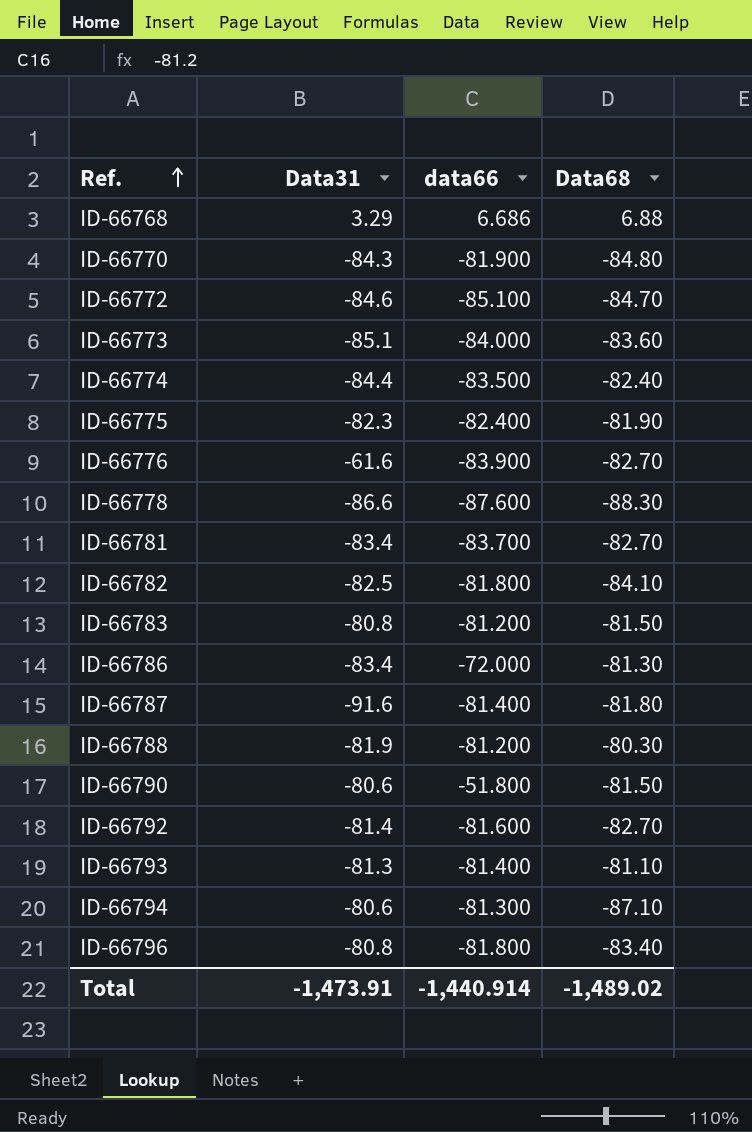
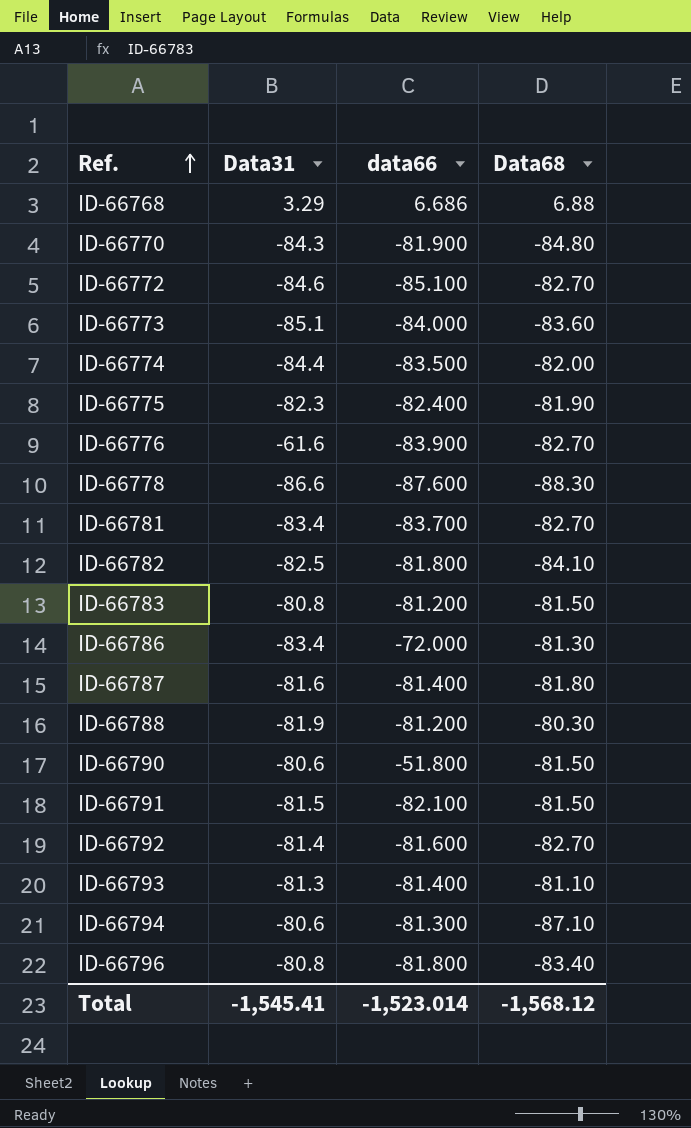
ID-66772 | Data68: -84.70 -> -82.70
ID-66774 | Data68: -82.40 -> -82.00
ID-66787 | Data31: -91.6 -> -81.6
row ID-66791: none -> -81.5 | -82.100 | -81.50
Total | Data31: -1,473.91 -> -1,545.41
Total | data66: -1,440.914 -> -1,523.014
Total | Data68: -1,489.02 -> -1,568.12

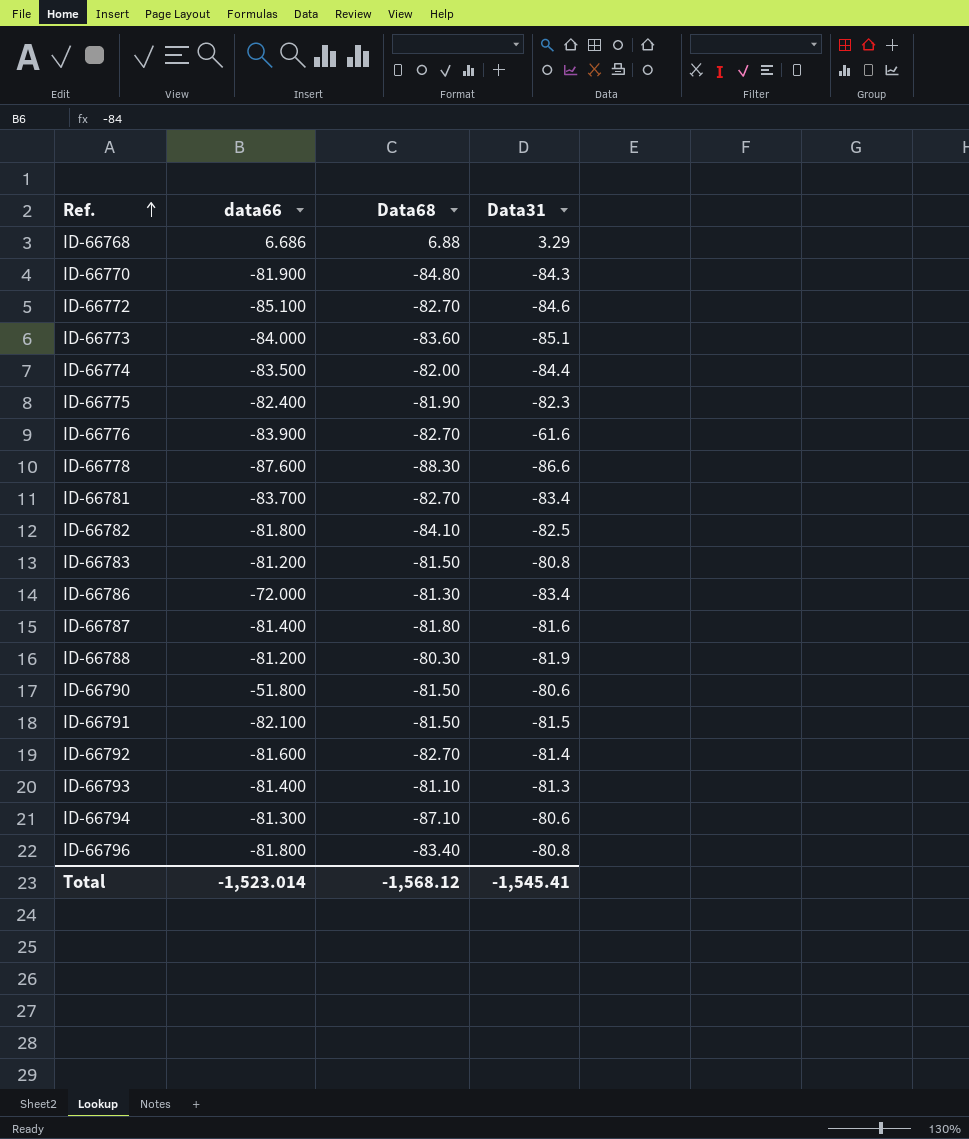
column Data31 | position: 2 -> 4

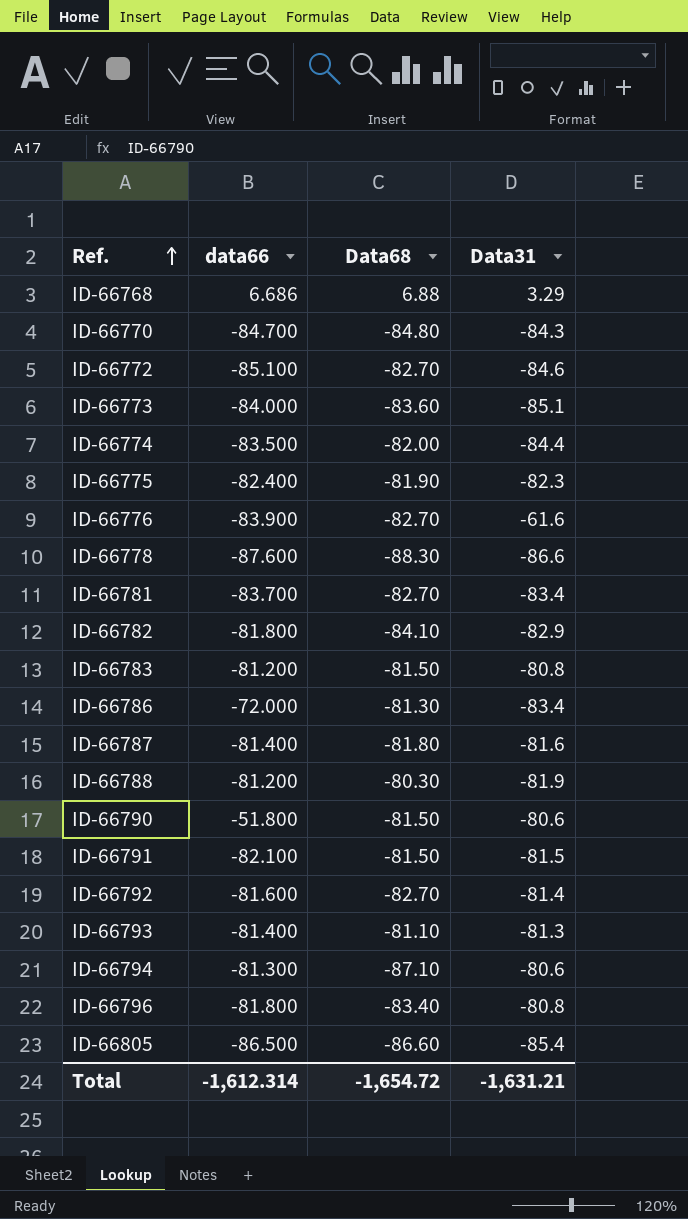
ID-66770 | data66: -81.900 -> -84.700
ID-66782 | Data31: -82.5 -> -82.9
row ID-66805: none -> -86.500 | -86.60 | -85.4
Total | data66: -1,523.014 -> -1,612.314
Total | Data68: -1,568.12 -> -1,654.72
Total | Data31: -1,545.41 -> -1,631.21

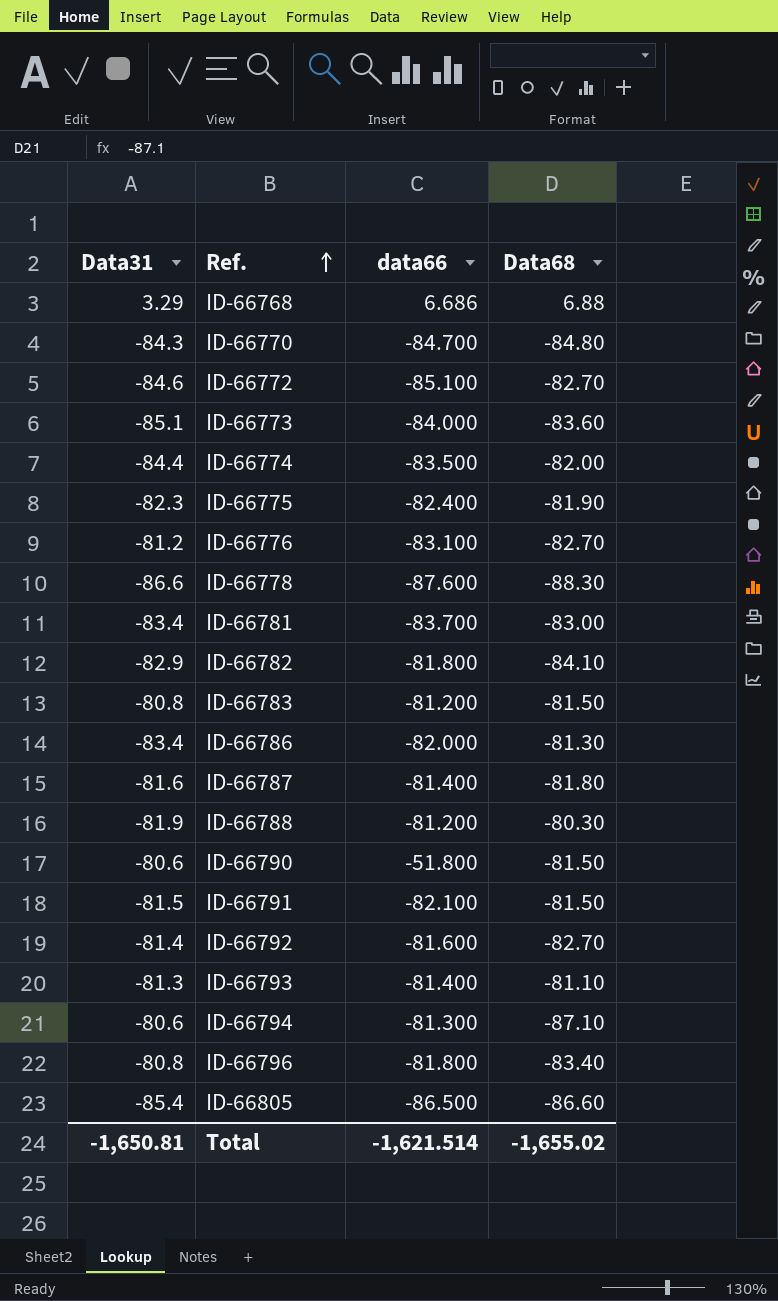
column Data31 | position: 4 -> 1
ID-66776 | Data31: -61.6 -> -81.2
ID-66776 | data66: -83.900 -> -83.100
ID-66781 | Data68: -82.70 -> -83.00
ID-66786 | data66: -72.000 -> -82.000
Total | Data31: -1,631.21 -> -1,650.81
Total | data66: -1,612.314 -> -1,621.514
Total | Data68: -1,654.72 -> -1,655.02

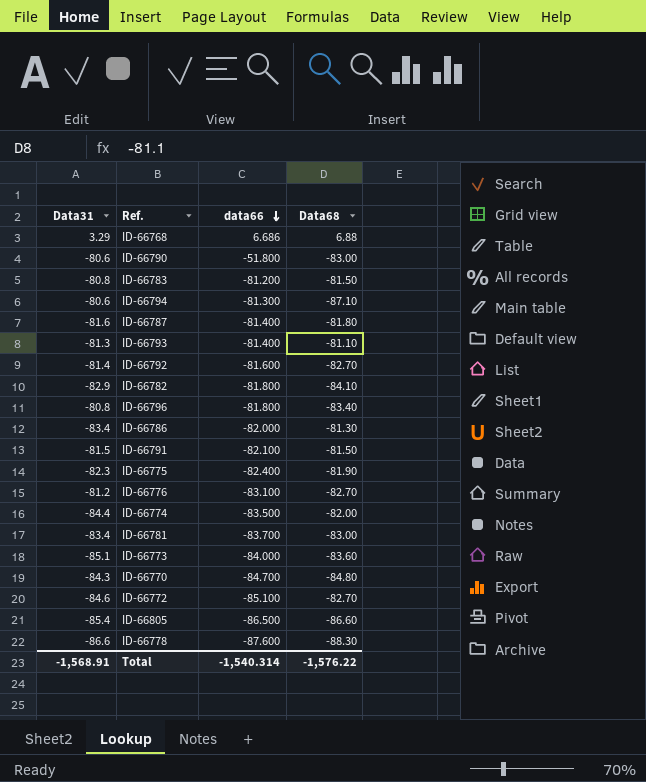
row order: Ref. ascending -> data66 descending
row ID-66788: -81.9 | -81.200 | -80.30 -> none
ID-66790 | Data68: -81.50 -> -83.00
Total | Data31: -1,650.81 -> -1,568.91
Total | data66: -1,621.514 -> -1,540.314
Total | Data68: -1,655.02 -> -1,576.22

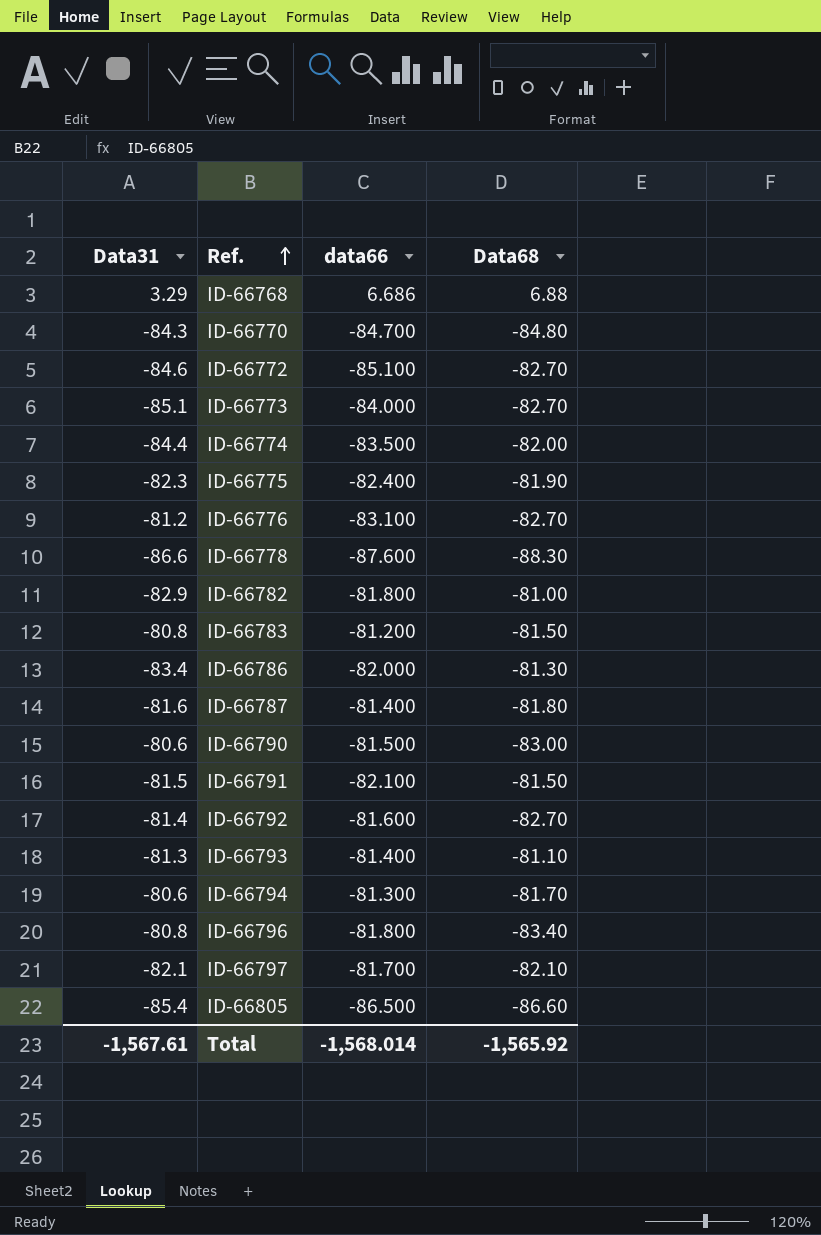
row order: data66 descending -> Ref. ascending
row ID-66781: -83.4 | -83.700 | -83.00 -> none
ID-66773 | Data68: -83.60 -> -82.70
ID-66782 | Data68: -84.10 -> -81.00
ID-66790 | data66: -51.800 -> -81.500
ID-66794 | Data68: -87.10 -> -81.70
row ID-66797: none -> -82.1 | -81.700 | -82.10
Total | Data31: -1,568.91 -> -1,567.61
Total | data66: -1,540.314 -> -1,568.014
Total | Data68: -1,576.22 -> -1,565.92

